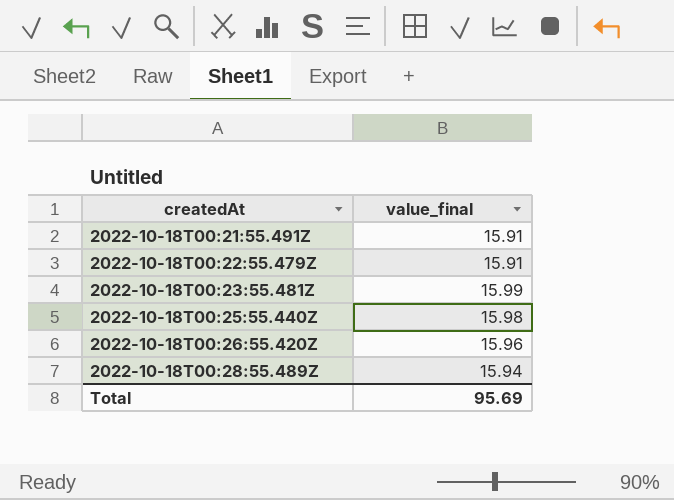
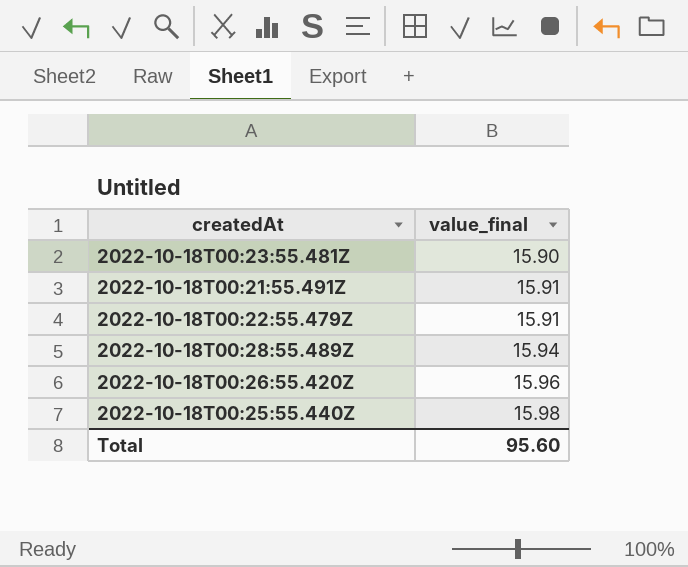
row order: createdAt ascending -> value_final ascending
2022-10-18T00:23:55.481Z | value_final: 15.99 -> 15.90
Total | value_final: 95.69 -> 95.60

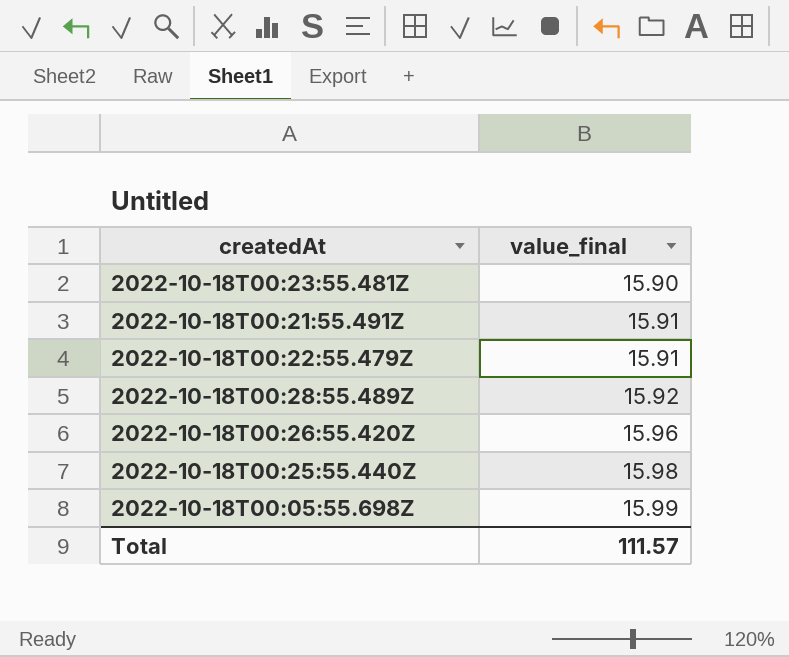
2022-10-18T00:28:55.489Z | value_final: 15.94 -> 15.92
row 2022-10-18T00:05:55.698Z: none -> 15.99
Total | value_final: 95.60 -> 111.57

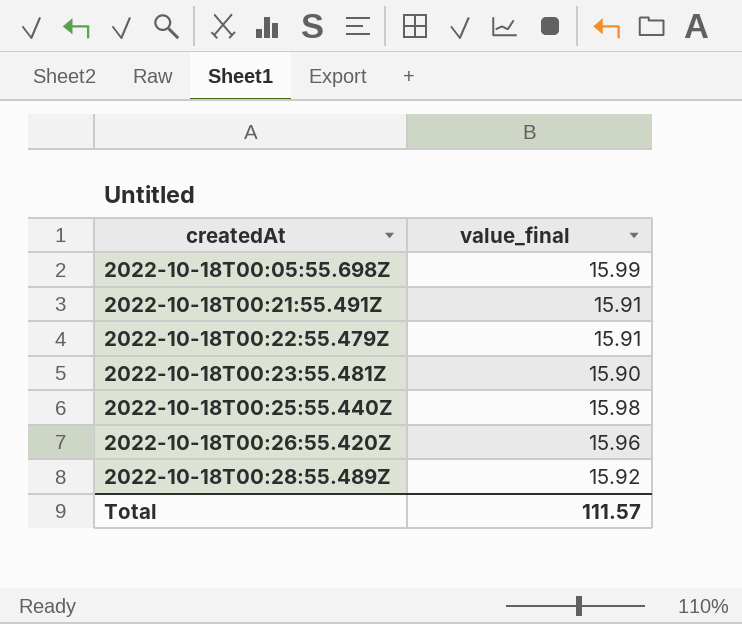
row order: value_final ascending -> createdAt ascending

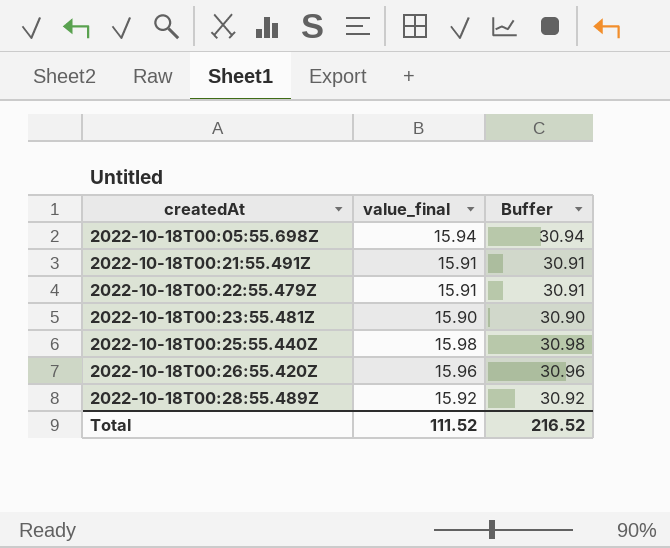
column Buffer | formula: none -> [value_final] + 15
2022-10-18T00:05:55.698Z | value_final: 15.99 -> 15.94
Total | value_final: 111.57 -> 111.52

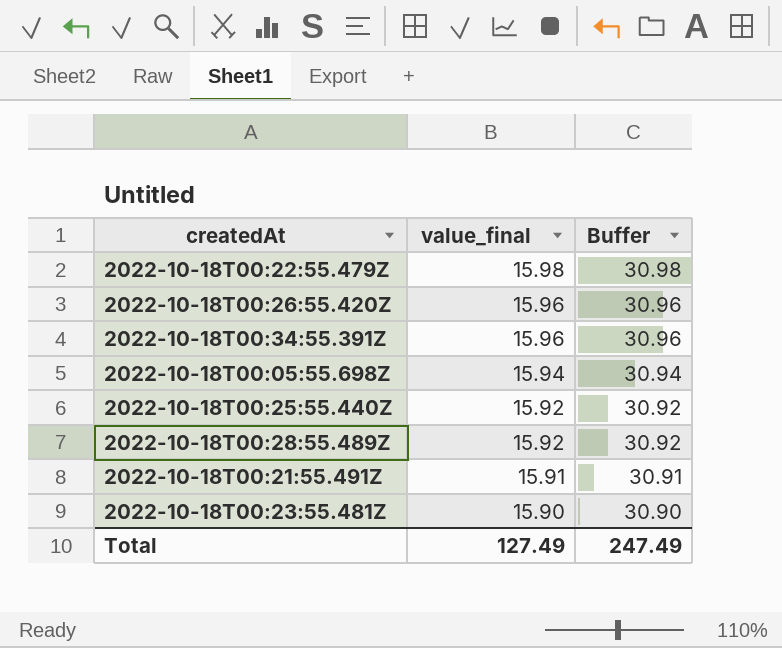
row order: createdAt ascending -> value_final descending
2022-10-18T00:22:55.479Z | value_final: 15.91 -> 15.98
2022-10-18T00:22:55.479Z | Buffer: 30.91 -> 30.98
row 2022-10-18T00:34:55.391Z: none -> 15.96 | 30.96
2022-10-18T00:25:55.440Z | value_final: 15.98 -> 15.92
2022-10-18T00:25:55.440Z | Buffer: 30.98 -> 30.92
Total | value_final: 111.52 -> 127.49
Total | Buffer: 216.52 -> 247.49

